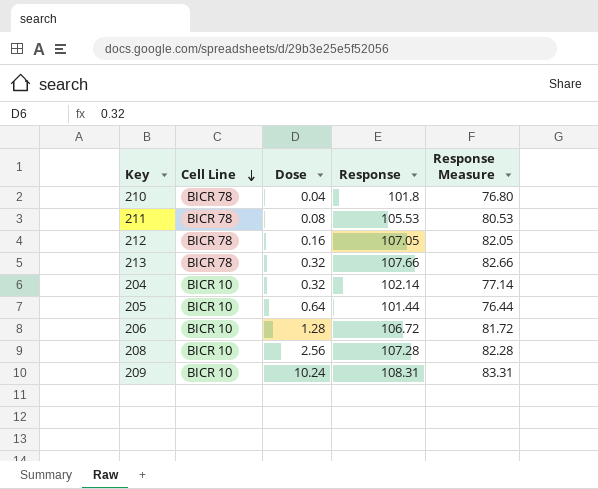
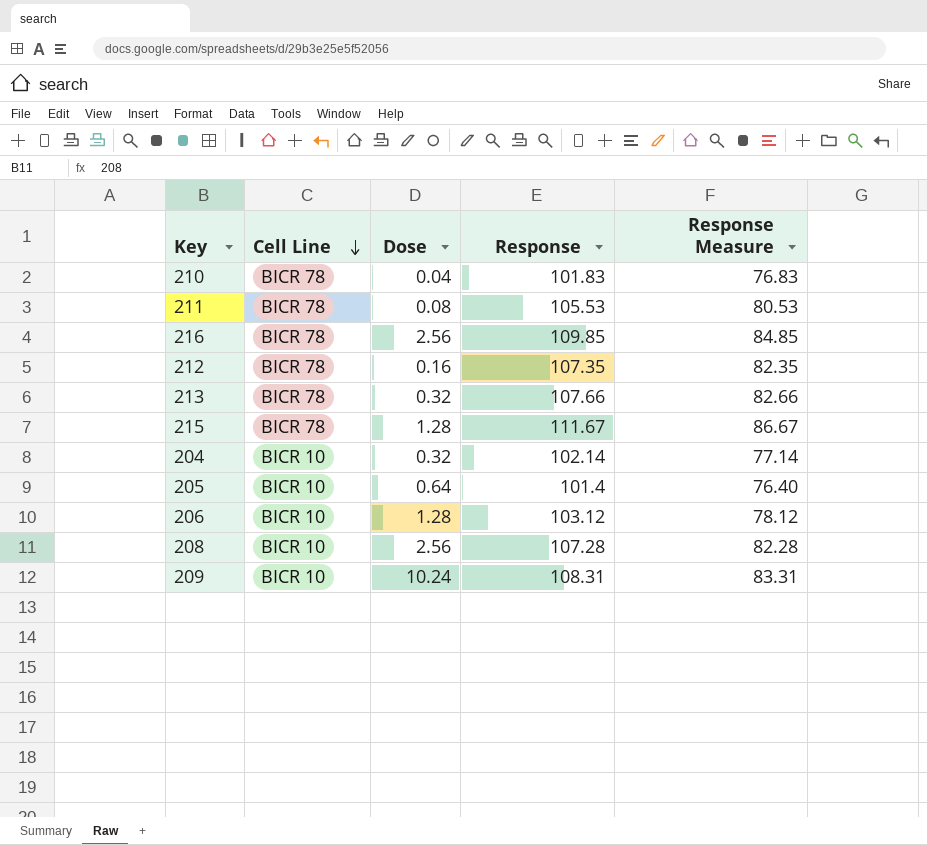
210 | Response: 101.8 -> 101.83
210 | Response Measure: 76.80 -> 76.83
row 216: none -> BICR 78 | 2.56 | 109.85 | 84.85
212 | Response: 107.05 -> 107.35
212 | Response Measure: 82.05 -> 82.35
row 215: none -> BICR 78 | 1.28 | 111.67 | 86.67
205 | Response: 101.44 -> 101.4
205 | Response Measure: 76.44 -> 76.40
206 | Response: 106.72 -> 103.12
206 | Response Measure: 81.72 -> 78.12

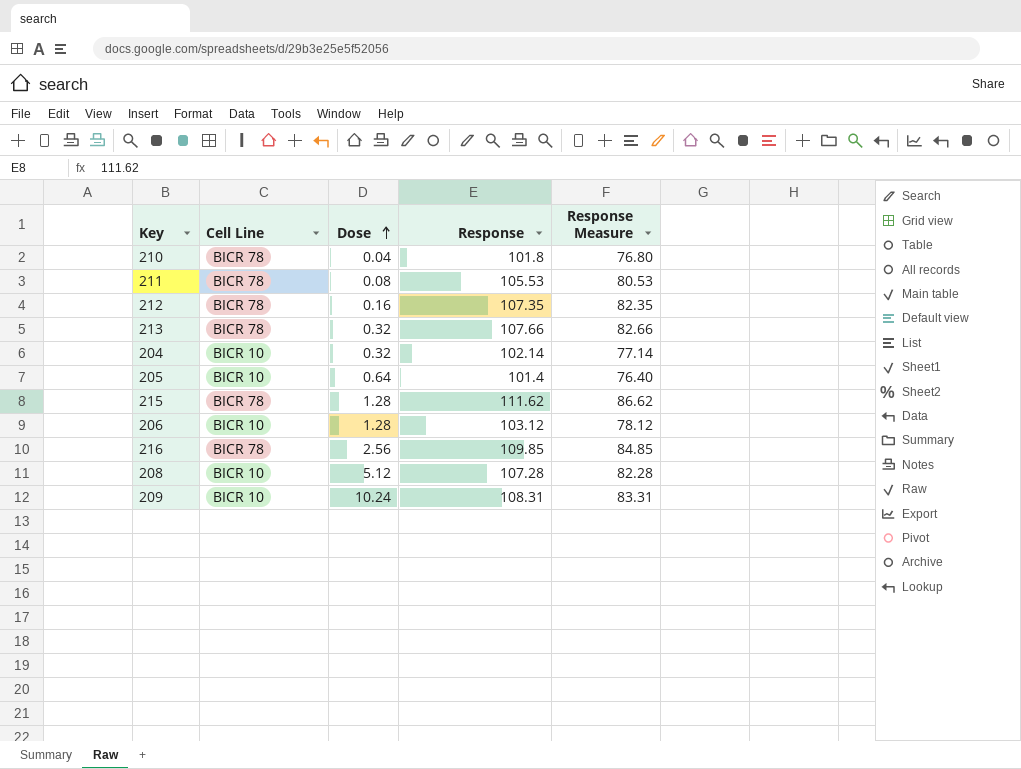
row order: Cell Line descending -> Dose ascending
210 | Response: 101.83 -> 101.8
210 | Response Measure: 76.83 -> 76.80
215 | Response: 111.67 -> 111.62
215 | Response Measure: 86.67 -> 86.62
208 | Dose: 2.56 -> 5.12

